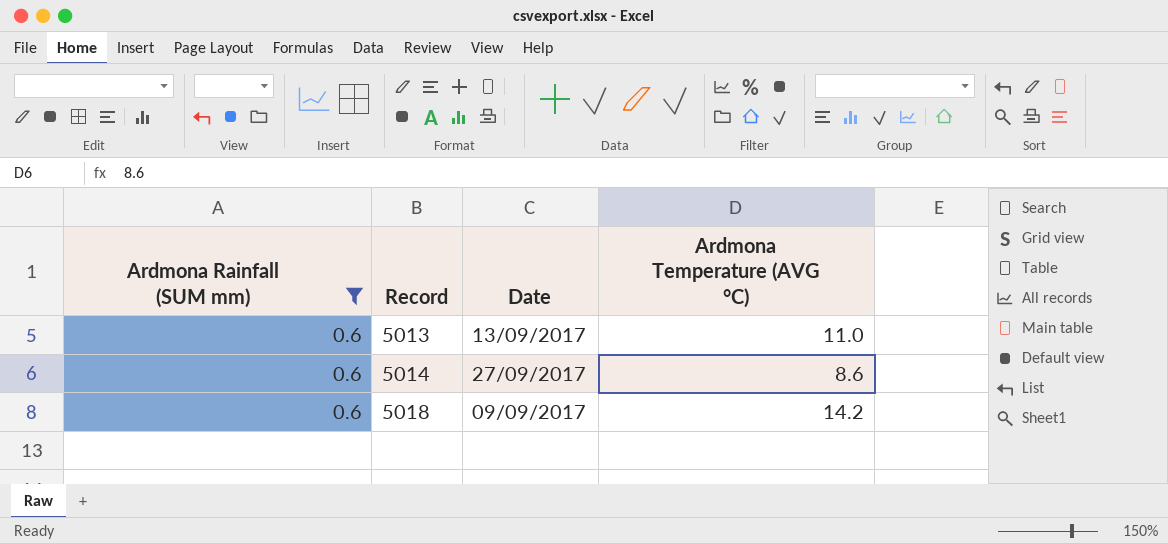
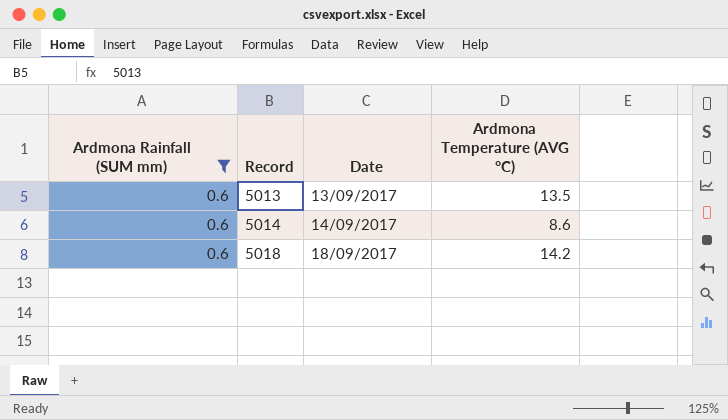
5013 | Ardmona Temperature (AVG °C): 11.0 -> 13.5
5014 | Date: 27/09/2017 -> 14/09/2017
5018 | Date: 09/09/2017 -> 18/09/2017

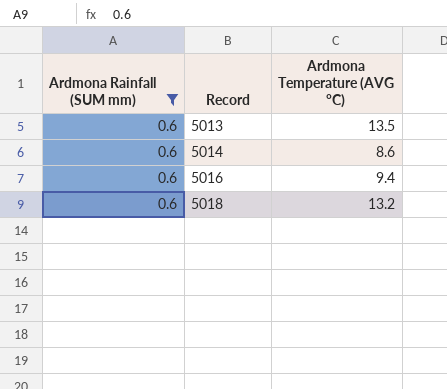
column Date | position: 3 -> none
row 5016: none -> 0.6 | 9.4
5018 | Ardmona Temperature (AVG °C): 14.2 -> 13.2

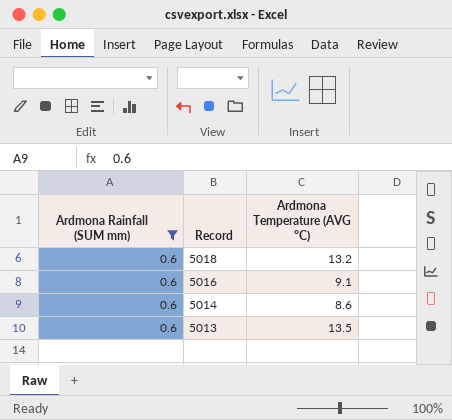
row order: Record ascending -> Record descending
5016 | Ardmona Temperature (AVG °C): 9.4 -> 9.1

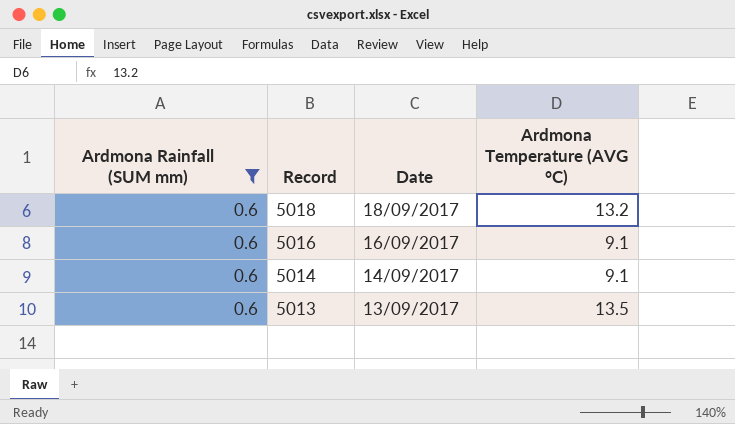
column Date | position: none -> 3
5014 | Ardmona Temperature (AVG °C): 8.6 -> 9.1

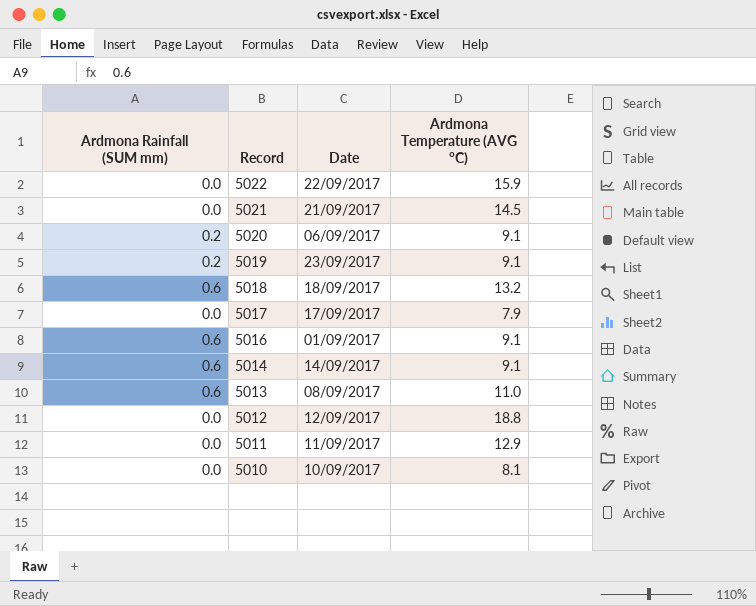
filter: Ardmona Rainfall (SUM mm) = 0.6 -> none
5016 | Date: 16/09/2017 -> 01/09/2017
5013 | Date: 13/09/2017 -> 08/09/2017
5013 | Ardmona Temperature (AVG °C): 13.5 -> 11.0

